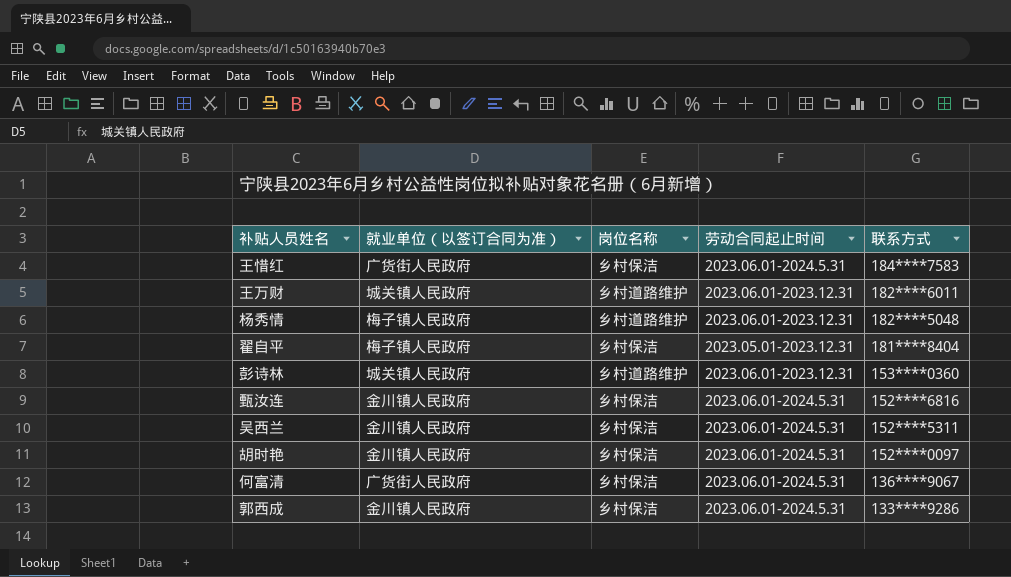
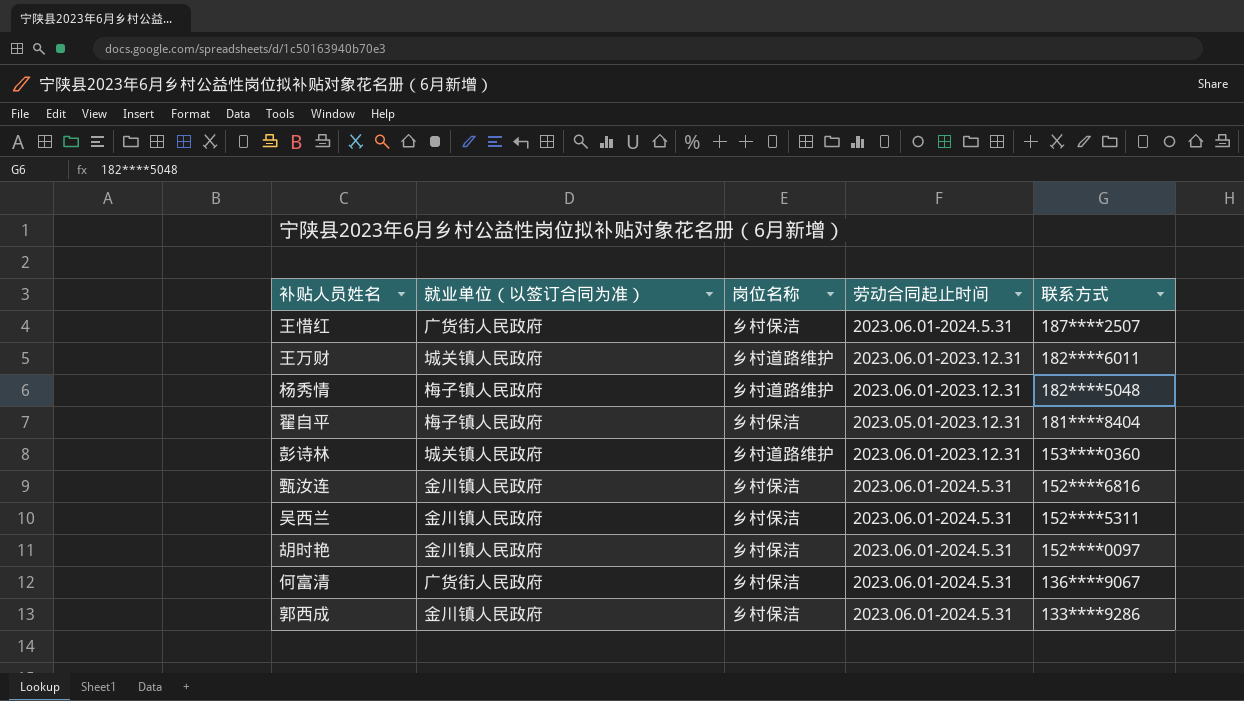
王惜红 | 联系方式: 184****7583 -> 187****2507

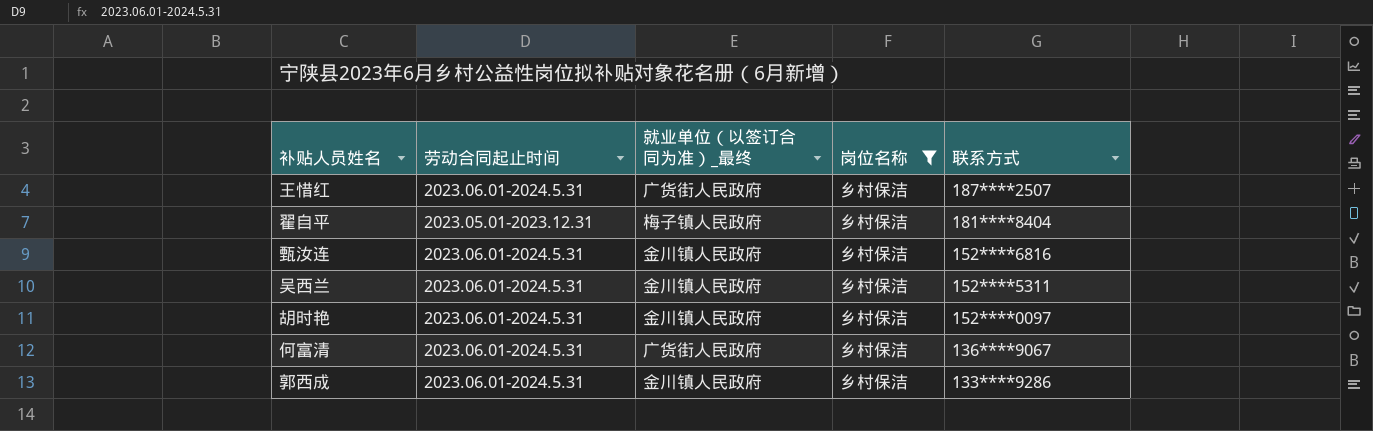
filter: none -> 岗位名称 = 乡村保洁
column 劳动合同起止时间 | position: 4 -> 2
column name: 就业单位（以签订合同为准） -> 就业单位（以签订合同为准）_最终

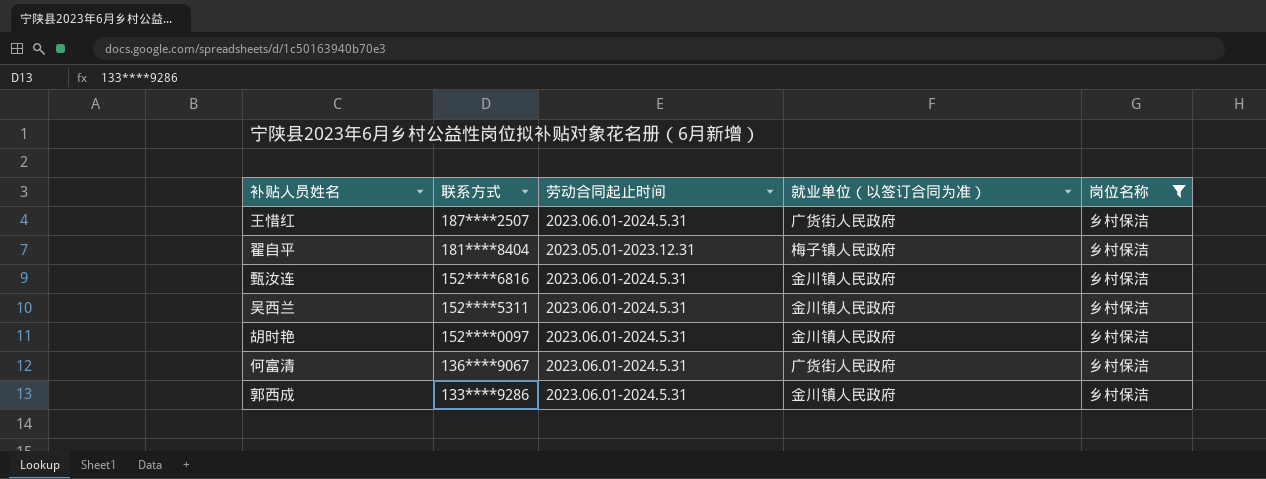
column 联系方式 | position: 5 -> 2
column name: 就业单位（以签订合同为准）_最终 -> 就业单位（以签订合同为准）

